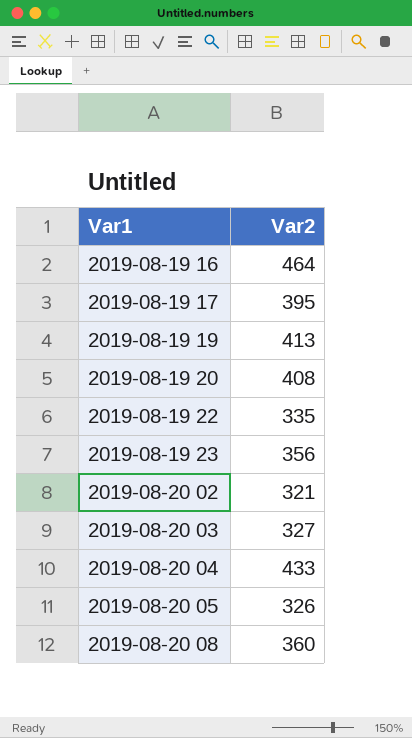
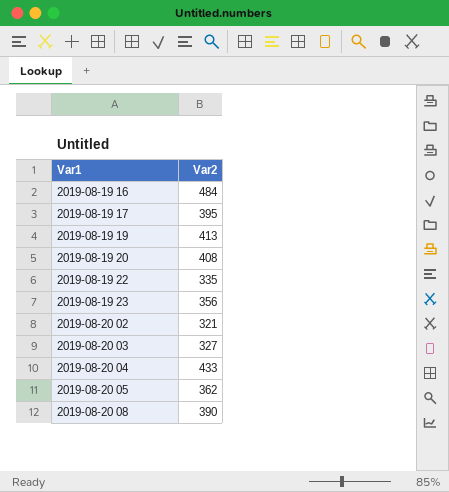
2019-08-19 16 | Var2: 464 -> 484
2019-08-20 05 | Var2: 326 -> 362
2019-08-20 08 | Var2: 360 -> 390

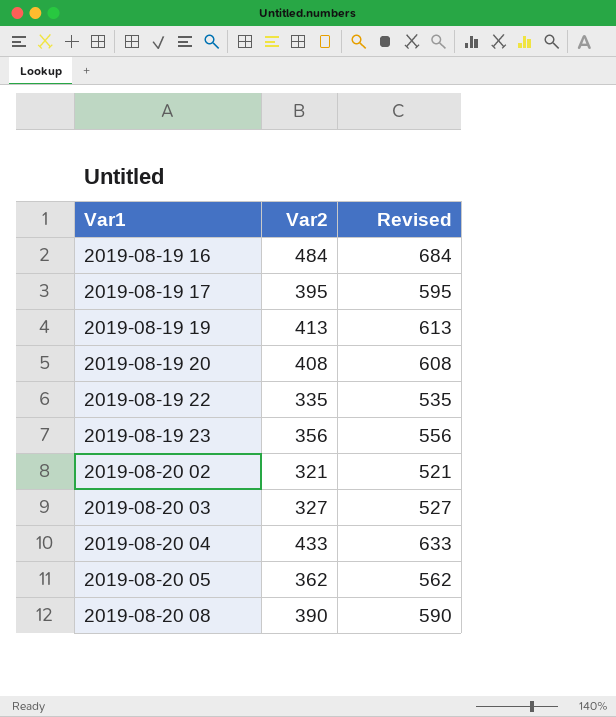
column Revised | formula: none -> [Var2] + 200

